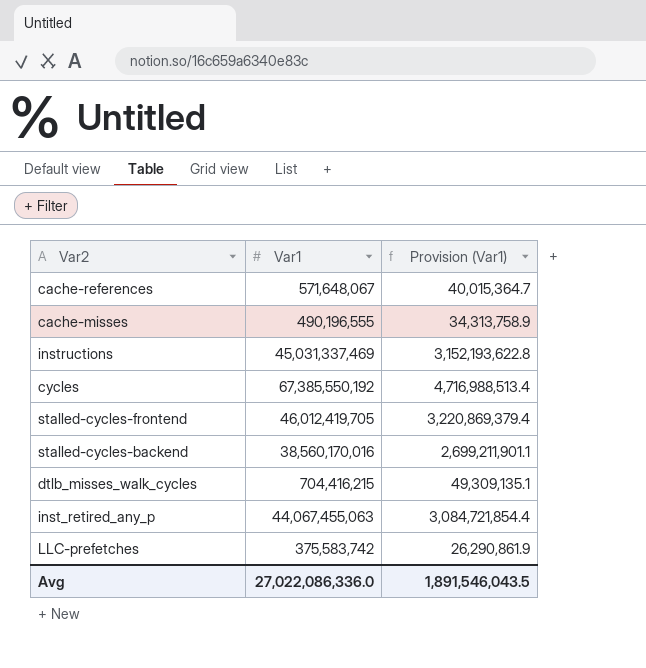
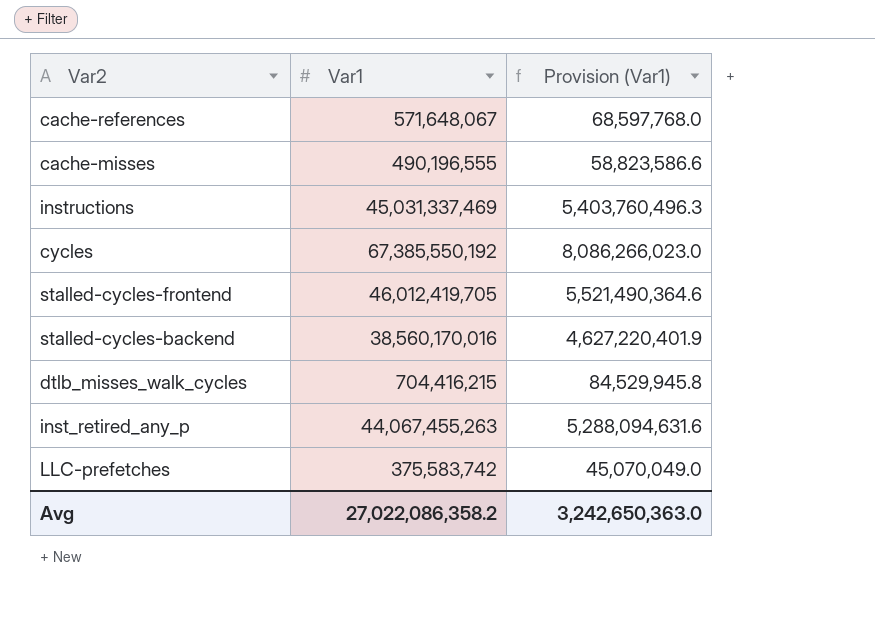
column Provision (Var1) | formula: [Var1] * 0.07 -> [Var1] * 0.12
inst_retired_any_p | Var1: 44,067,455,063 -> 44,067,455,263
Avg | Var1: 27,022,086,336.0 -> 27,022,086,358.2
Avg | Provision (Var1): 1,891,546,043.5 -> 3,242,650,363.0

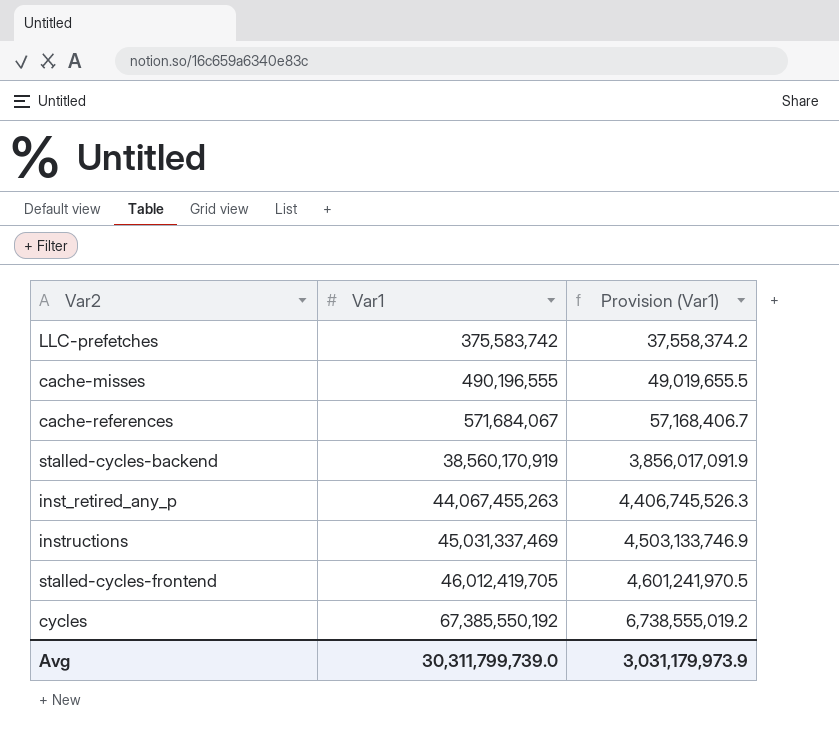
row order: none -> Var1 ascending
column Provision (Var1) | formula: [Var1] * 0.12 -> [Var1] * 0.1
row dtlb_misses_walk_cycles: 704,416,215 | 84,529,945.8 -> none
cache-references | Var1: 571,648,067 -> 571,684,067
stalled-cycles-backend | Var1: 38,560,170,016 -> 38,560,170,919
Avg | Var1: 27,022,086,358.2 -> 30,311,799,739.0
Avg | Provision (Var1): 3,242,650,363.0 -> 3,031,179,973.9

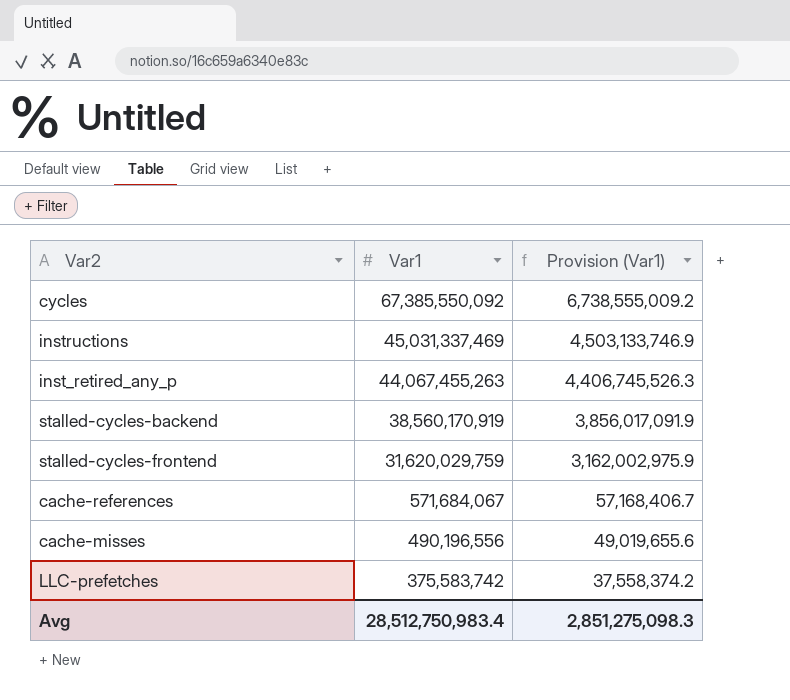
row order: Var1 ascending -> Var1 descending
cycles | Var1: 67,385,550,192 -> 67,385,550,092
cycles | Provision (Var1): 6,738,555,019.2 -> 6,738,555,009.2
stalled-cycles-frontend | Var1: 46,012,419,705 -> 31,620,029,759
stalled-cycles-frontend | Provision (Var1): 4,601,241,970.5 -> 3,162,002,975.9
cache-misses | Var1: 490,196,555 -> 490,196,556
cache-misses | Provision (Var1): 49,019,655.5 -> 49,019,655.6
Avg | Var1: 30,311,799,739.0 -> 28,512,750,983.4
Avg | Provision (Var1): 3,031,179,973.9 -> 2,851,275,098.3

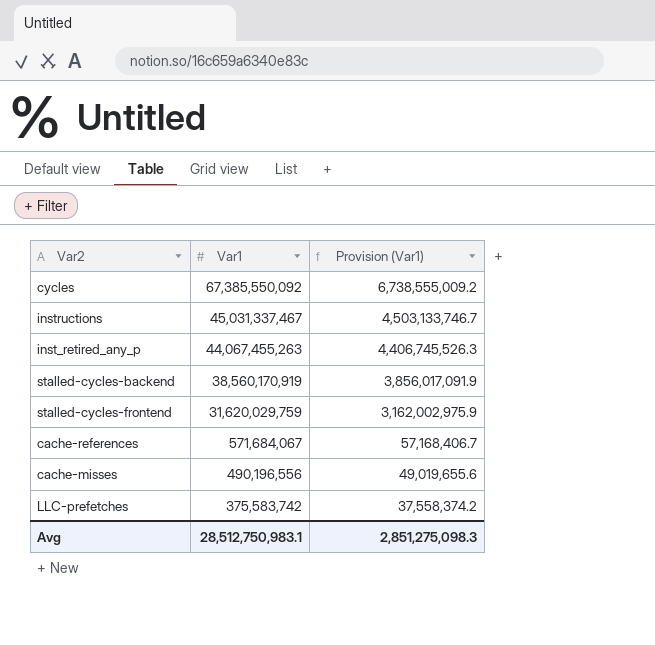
instructions | Var1: 45,031,337,469 -> 45,031,337,467
instructions | Provision (Var1): 4,503,133,746.9 -> 4,503,133,746.7
Avg | Var1: 28,512,750,983.4 -> 28,512,750,983.1

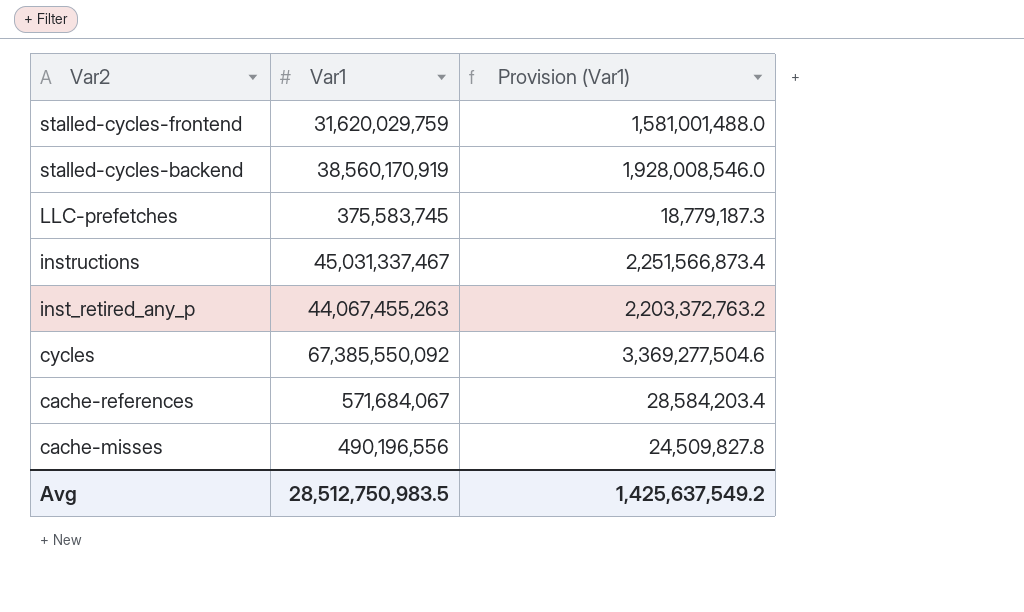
row order: Var1 descending -> Var2 descending
column Provision (Var1) | formula: [Var1] * 0.1 -> [Var1] * 0.05
LLC-prefetches | Var1: 375,583,742 -> 375,583,745
Avg | Var1: 28,512,750,983.1 -> 28,512,750,983.5
Avg | Provision (Var1): 2,851,275,098.3 -> 1,425,637,549.2

